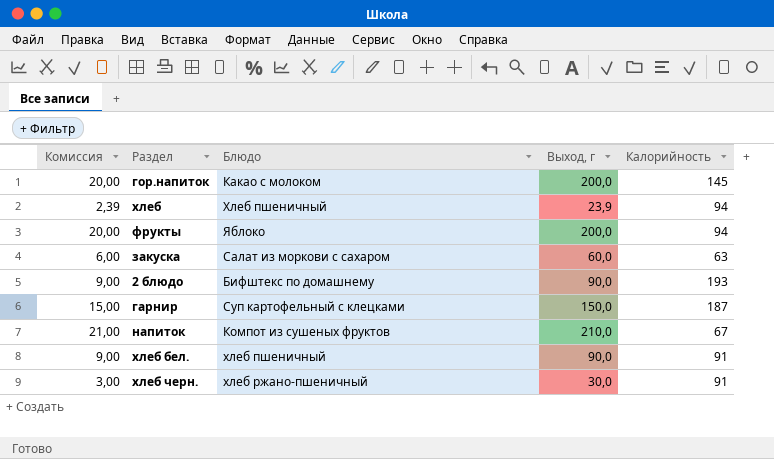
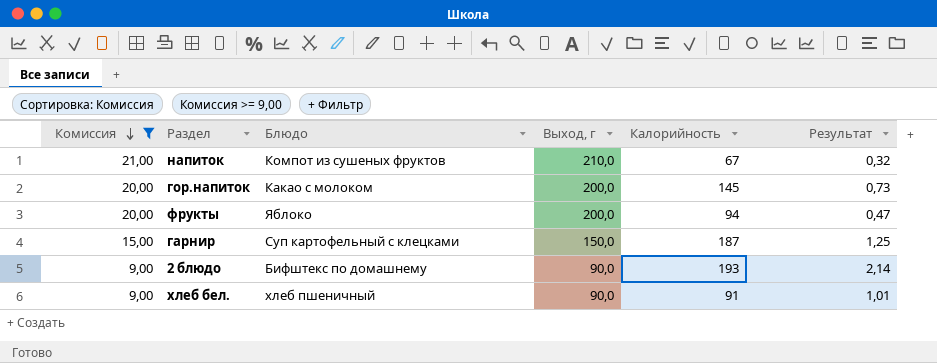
filter: none -> Комиссия >= 9,00
row order: none -> Комиссия descending
column Результат | formula: none -> [Калорийность] / [Выход, г]

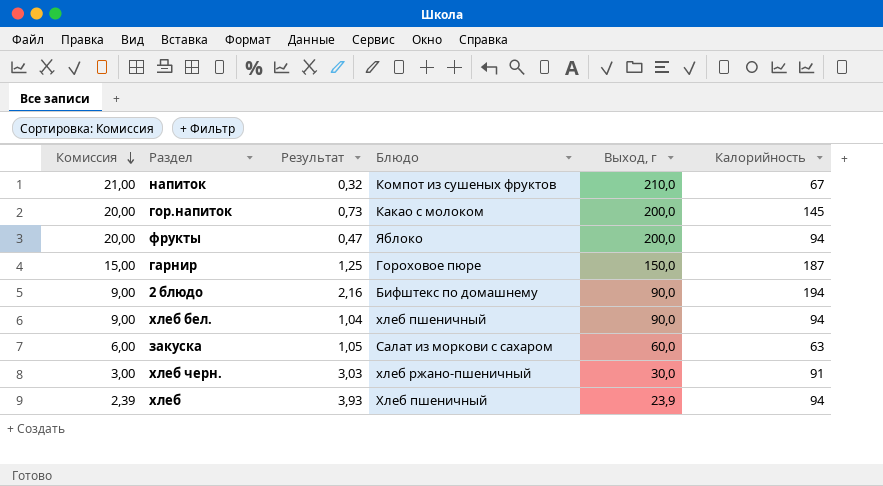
filter: Комиссия >= 9,00 -> none
column Результат | position: 6 -> 3
гарнир | Блюдо: Суп картофельный с клецками -> Гороховое пюре
2 блюдо | Результат: 2,14 -> 2,16
2 блюдо | Калорийность: 193 -> 194
хлеб бел. | Результат: 1,01 -> 1,04
хлеб бел. | Калорийность: 91 -> 94

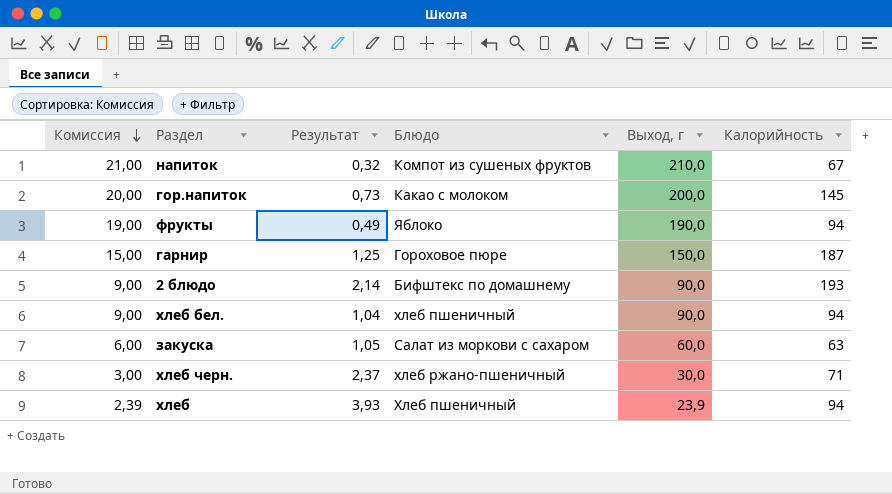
фрукты | Комиссия: 20,00 -> 19,00
фрукты | Результат: 0,47 -> 0,49
фрукты | Выход, г: 200,0 -> 190,0
2 блюдо | Результат: 2,16 -> 2,14
2 блюдо | Калорийность: 194 -> 193
хлеб черн. | Результат: 3,03 -> 2,37
хлеб черн. | Калорийность: 91 -> 71

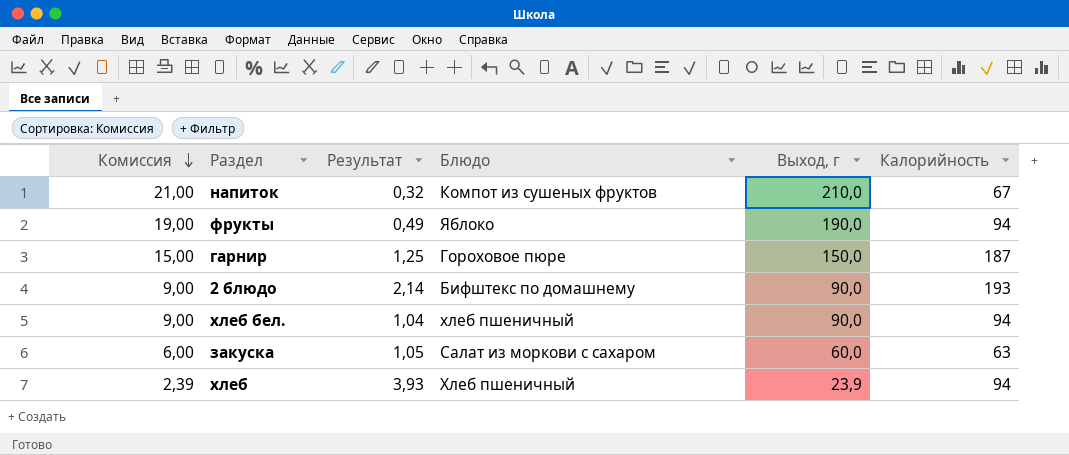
row гор.напиток: 20,00 | 0,73 | Какао с молоком | 200,0 | 145 -> none
row хлеб черн.: 3,00 | 2,37 | хлеб ржано-пшеничный | 30,0 | 71 -> none

